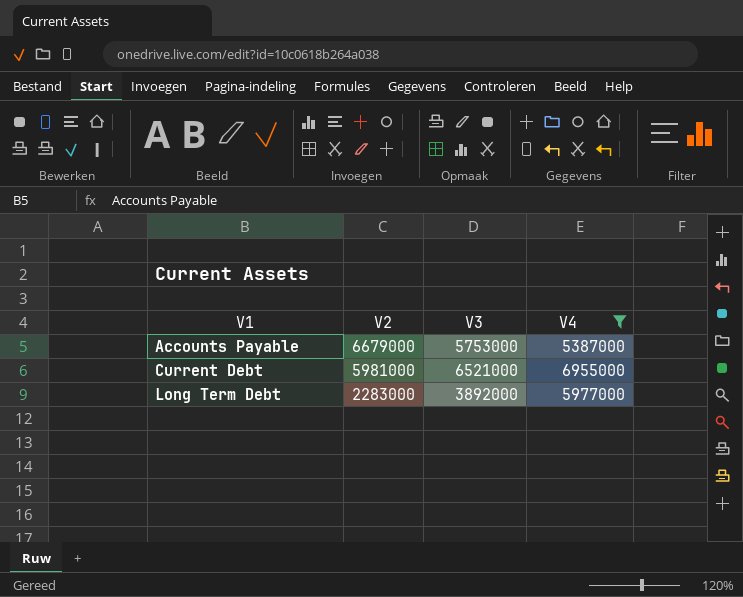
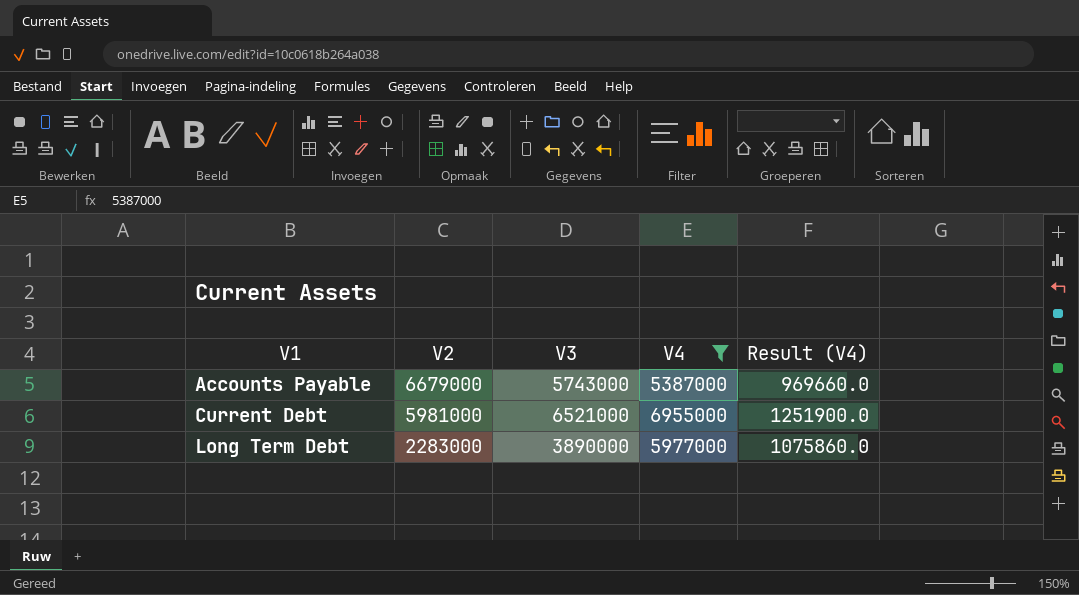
column Result (V4) | formula: none -> [V4] * 0.18
Accounts Payable | V3: 5753000 -> 5743000
Long Term Debt | V3: 3892000 -> 3890000

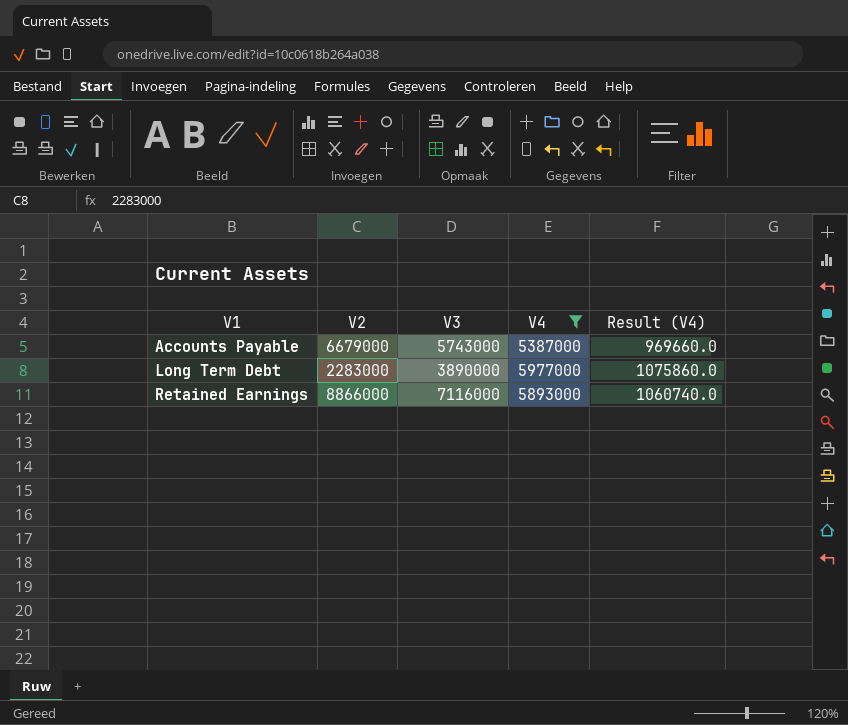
row Current Debt: 5981000 | 6521000 | 6955000 | 1251900.0 -> none
row Retained Earnings: none -> 8866000 | 7116000 | 5893000 | 1060740.0

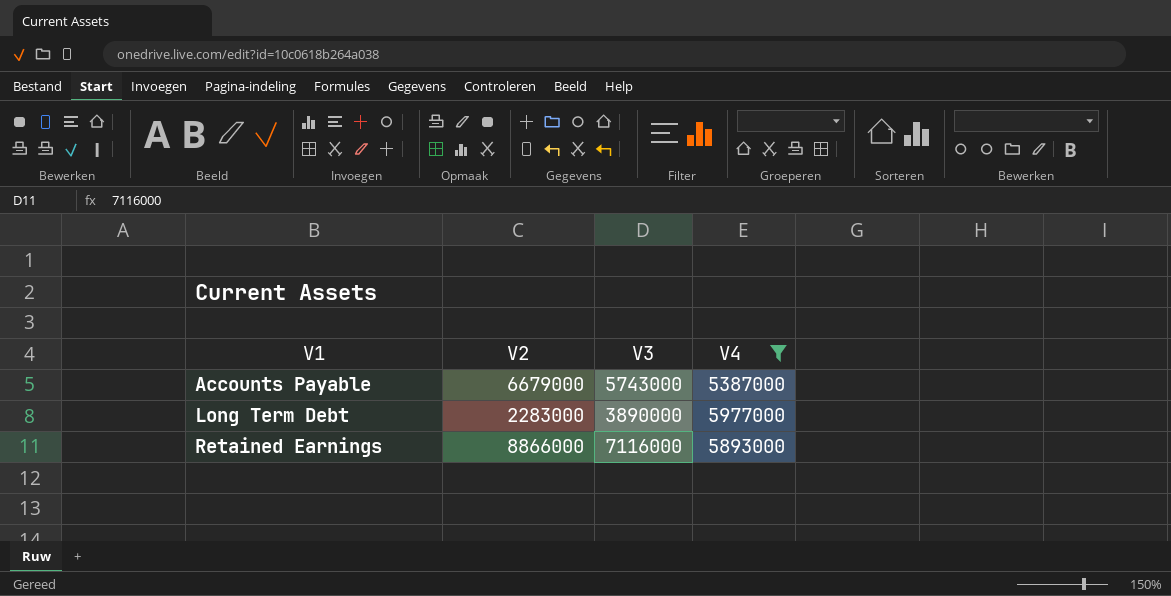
column Result (V4) | formula: [V4] * 0.18 -> none

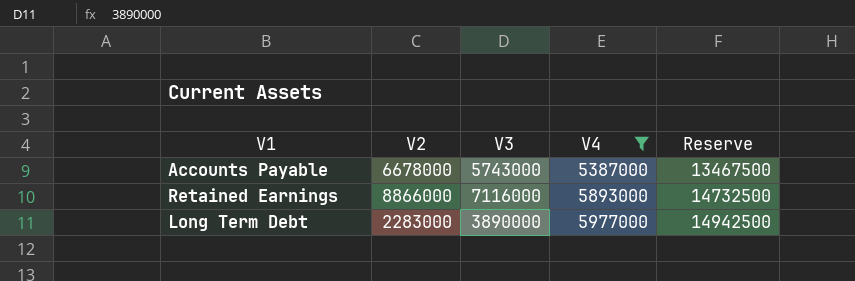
row order: V1 ascending -> V4 ascending
column Reserve | formula: none -> [V4] * 2.5
Accounts Payable | V2: 6679000 -> 6678000

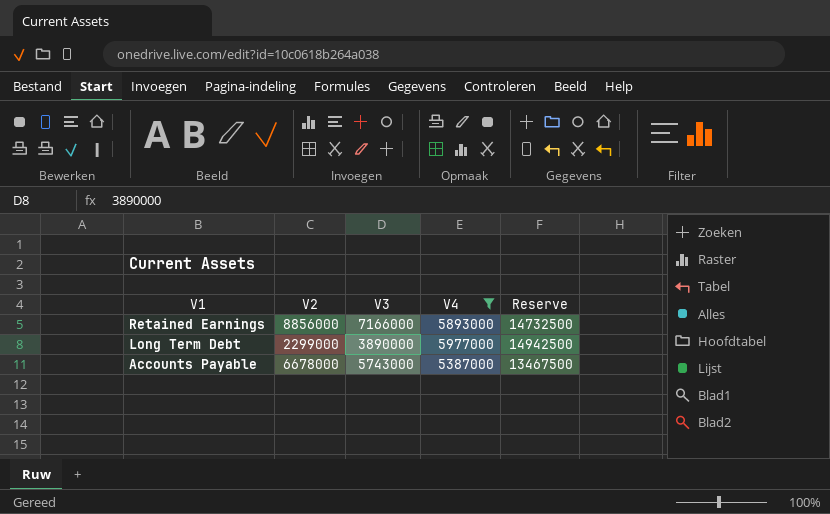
row order: V4 ascending -> V1 descending
Retained Earnings | V2: 8866000 -> 8856000
Retained Earnings | V3: 7116000 -> 7166000
Long Term Debt | V2: 2283000 -> 2299000

